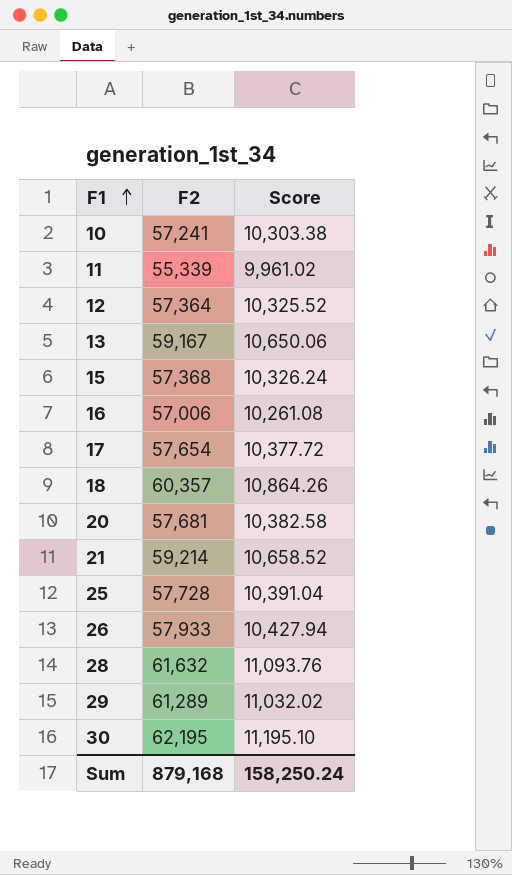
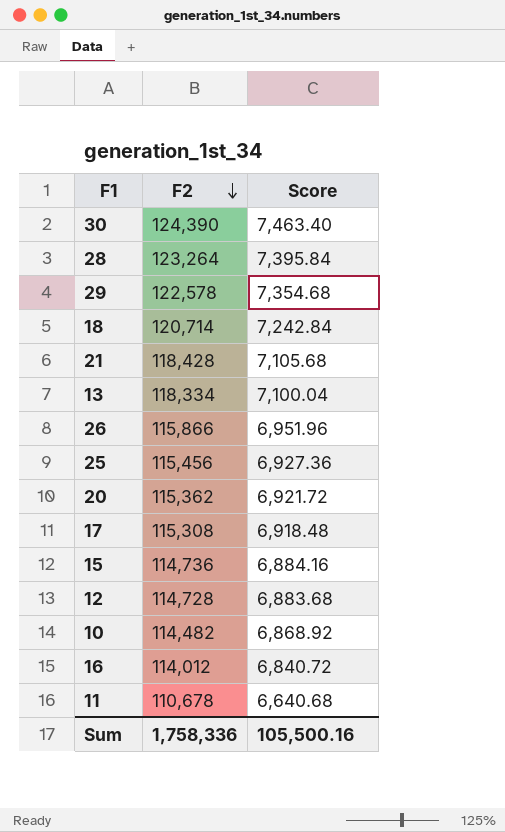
row order: F1 ascending -> F2 descending
column Score | formula: [F2] * 0.18 -> [F2] * 0.06
30 | F2: 62,195 -> 124,390
28 | F2: 61,632 -> 123,264
29 | F2: 61,289 -> 122,578
18 | F2: 60,357 -> 120,714
21 | F2: 59,214 -> 118,428
13 | F2: 59,167 -> 118,334
26 | F2: 57,933 -> 115,866
25 | F2: 57,728 -> 115,456
20 | F2: 57,681 -> 115,362
17 | F2: 57,654 -> 115,308
15 | F2: 57,368 -> 114,736
12 | F2: 57,364 -> 114,728
10 | F2: 57,241 -> 114,482
16 | F2: 57,006 -> 114,012
11 | F2: 55,339 -> 110,678
Sum | F2: 879,168 -> 1,758,336
Sum | Score: 158,250.24 -> 105,500.16

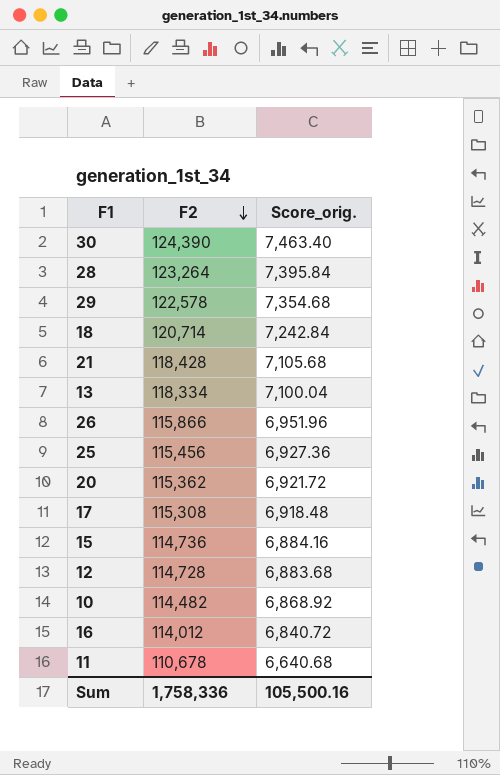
column name: Score -> Score_orig.

